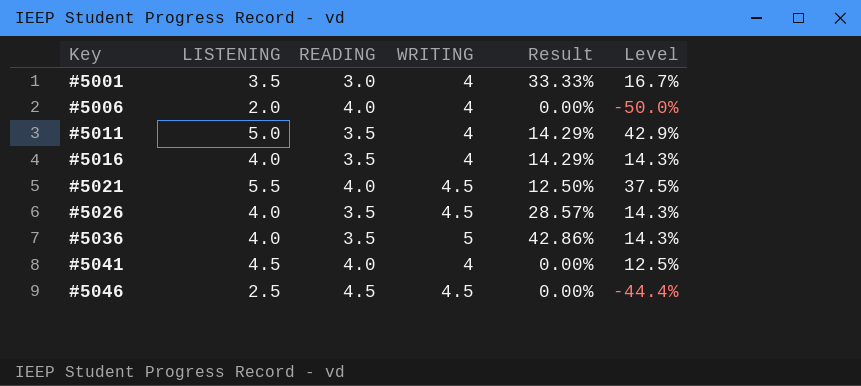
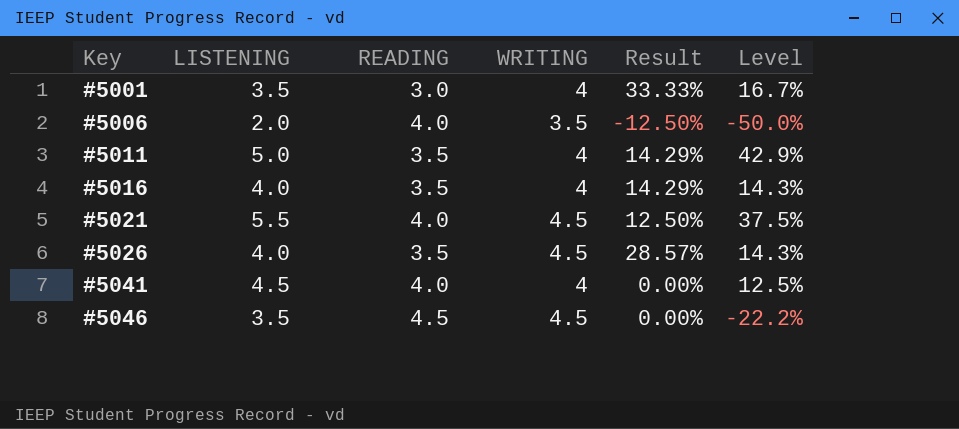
row #5036: 4.0 | 3.5 | 5 | 42.86% | 14.3% -> none
#5006 | WRITING: 4 -> 3.5
#5006 | Result: 0.00% -> -12.50%
#5046 | LISTENING: 2.5 -> 3.5
#5046 | Level: -44.4% -> -22.2%

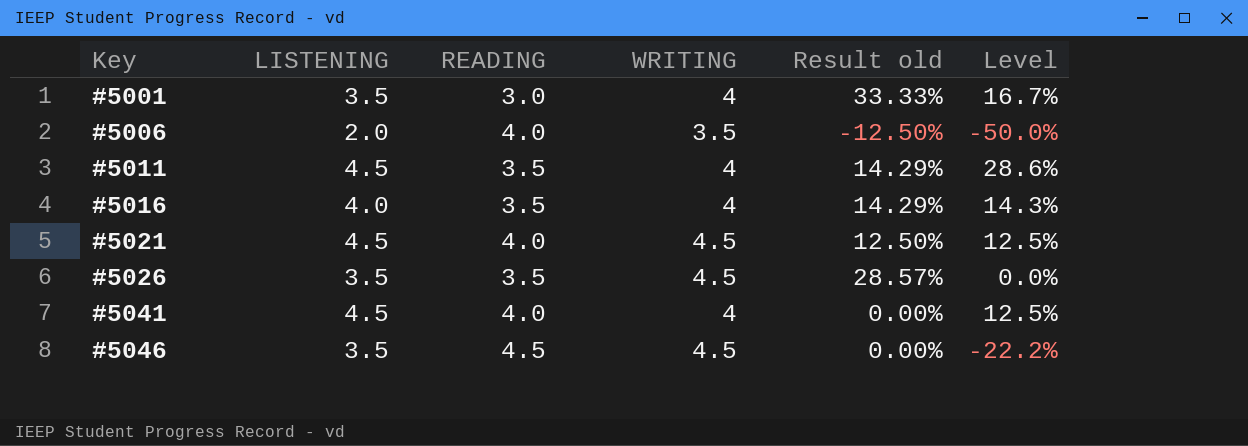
column name: Result -> Result old
#5011 | LISTENING: 5.0 -> 4.5
#5011 | Level: 42.9% -> 28.6%
#5021 | LISTENING: 5.5 -> 4.5
#5021 | Level: 37.5% -> 12.5%
#5026 | LISTENING: 4.0 -> 3.5
#5026 | Level: 14.3% -> 0.0%

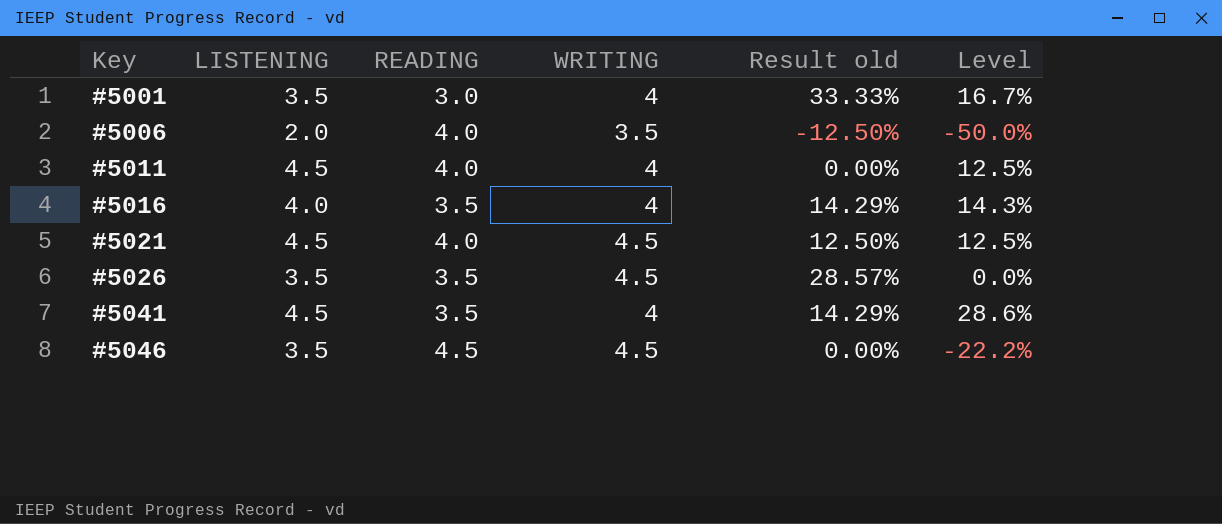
#5011 | READING: 3.5 -> 4.0
#5011 | Result old: 14.29% -> 0.00%
#5011 | Level: 28.6% -> 12.5%
#5041 | READING: 4.0 -> 3.5
#5041 | Result old: 0.00% -> 14.29%
#5041 | Level: 12.5% -> 28.6%

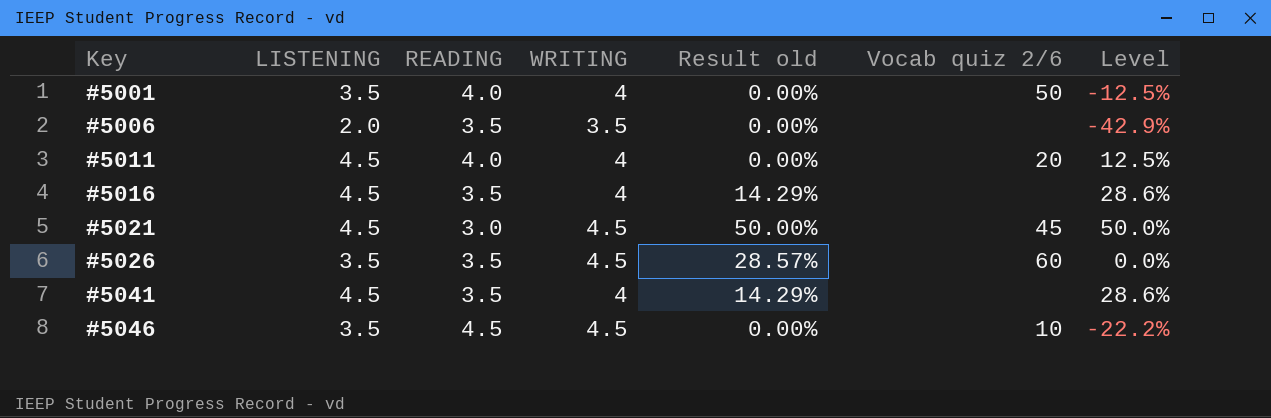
column Vocab quiz 2/6 | position: none -> 6
#5001 | READING: 3.0 -> 4.0
#5001 | Result old: 33.33% -> 0.00%
#5001 | Level: 16.7% -> -12.5%
#5006 | READING: 4.0 -> 3.5
#5006 | Result old: -12.50% -> 0.00%
#5006 | Level: -50.0% -> -42.9%
#5016 | LISTENING: 4.0 -> 4.5
#5016 | Level: 14.3% -> 28.6%
#5021 | READING: 4.0 -> 3.0
#5021 | Result old: 12.50% -> 50.00%
#5021 | Level: 12.5% -> 50.0%

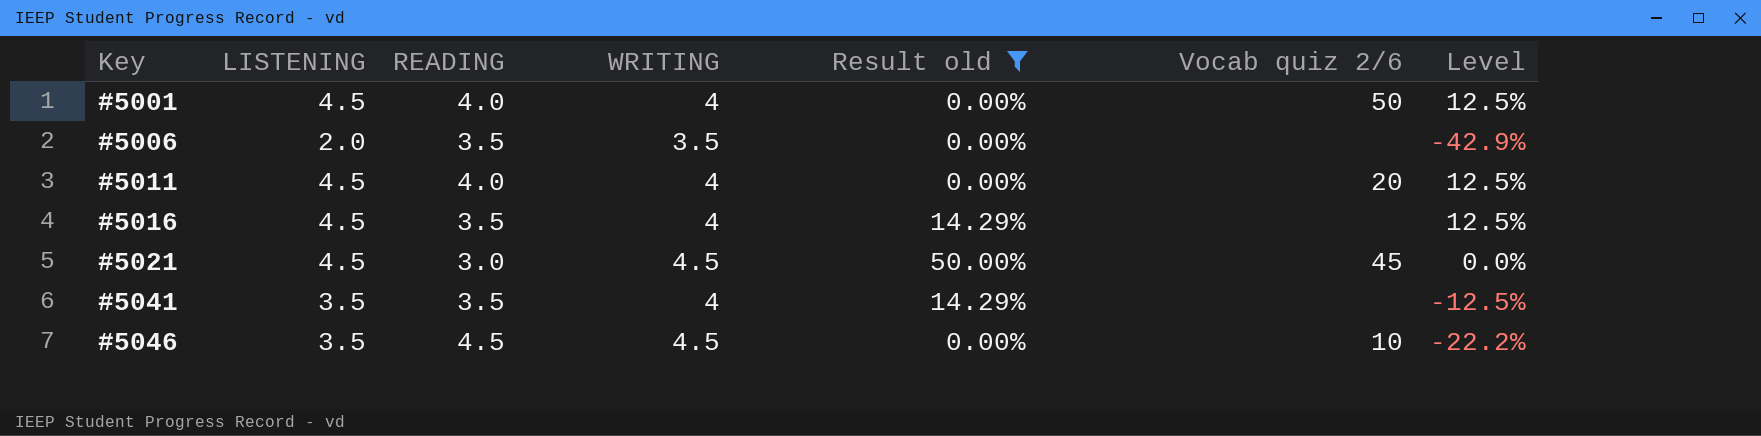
filter: none -> Result old != 28.57%
column Level | formula: ([LISTENING] - [READING]) / [READING] -> ([LISTENING] - [WRITING]) / [WRITING]
#5001 | LISTENING: 3.5 -> 4.5
#5041 | LISTENING: 4.5 -> 3.5

